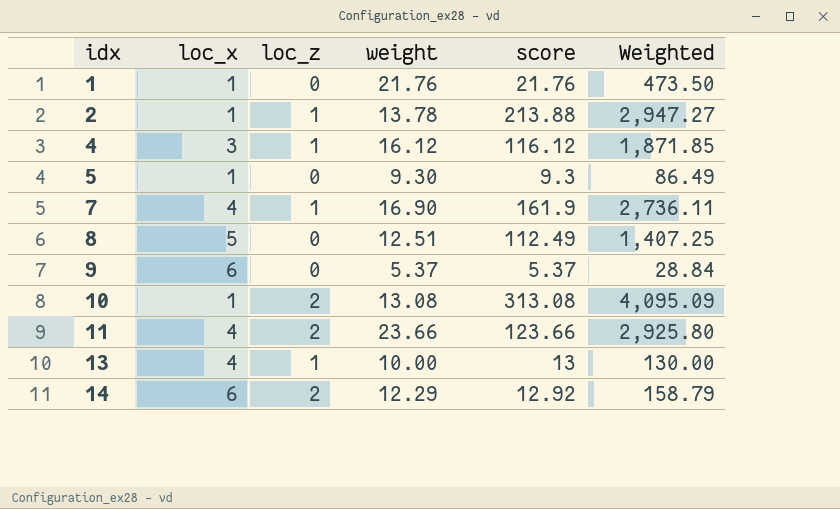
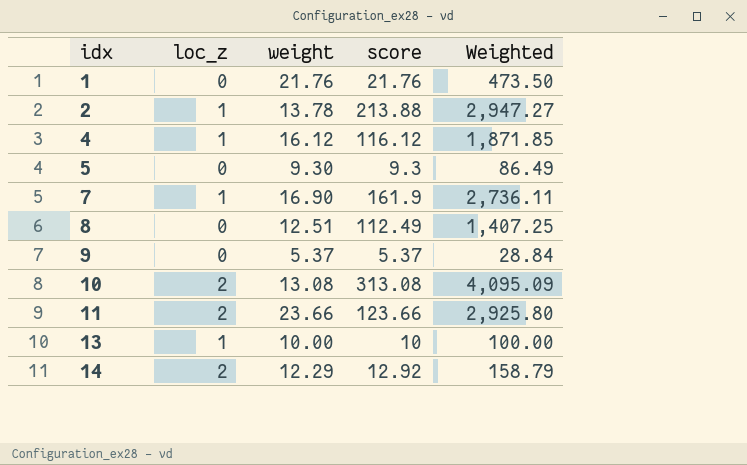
column loc_x | position: 2 -> none
13 | score: 13 -> 10
13 | Weighted: 130.00 -> 100.00

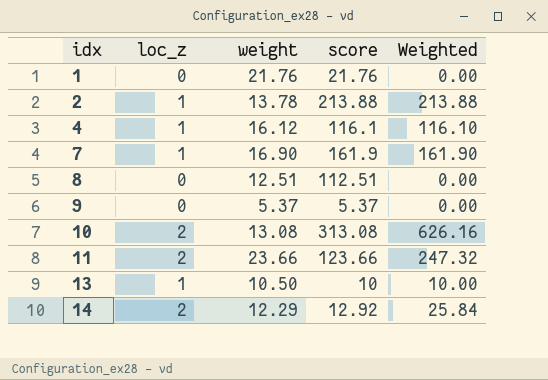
column Weighted | formula: [weight] * [score] -> [loc_z] * [score]
row 5: 0 | 9.30 | 9.3 | 86.49 -> none
4 | score: 116.12 -> 116.1
8 | score: 112.49 -> 112.51
13 | weight: 10.00 -> 10.50

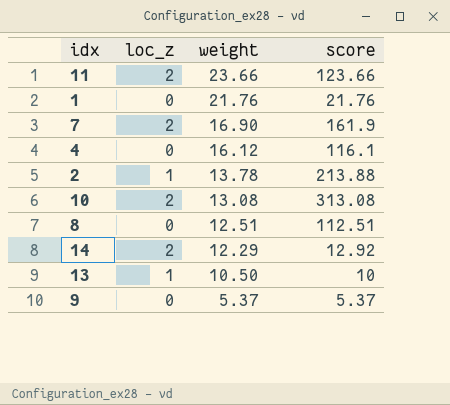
row order: idx ascending -> weight descending
column Weighted | formula: [loc_z] * [score] -> none
7 | loc_z: 1 -> 2
4 | loc_z: 1 -> 0

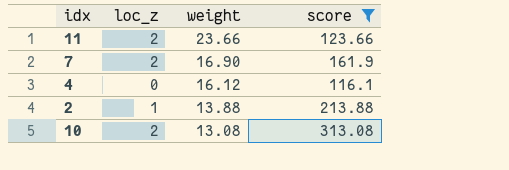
filter: none -> score >= 116.1
2 | weight: 13.78 -> 13.88

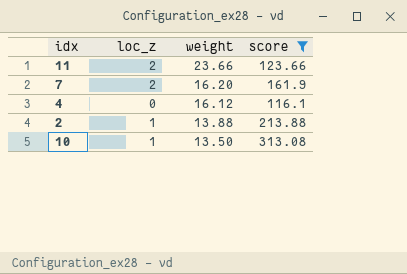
7 | weight: 16.90 -> 16.20
10 | loc_z: 2 -> 1
10 | weight: 13.08 -> 13.50

